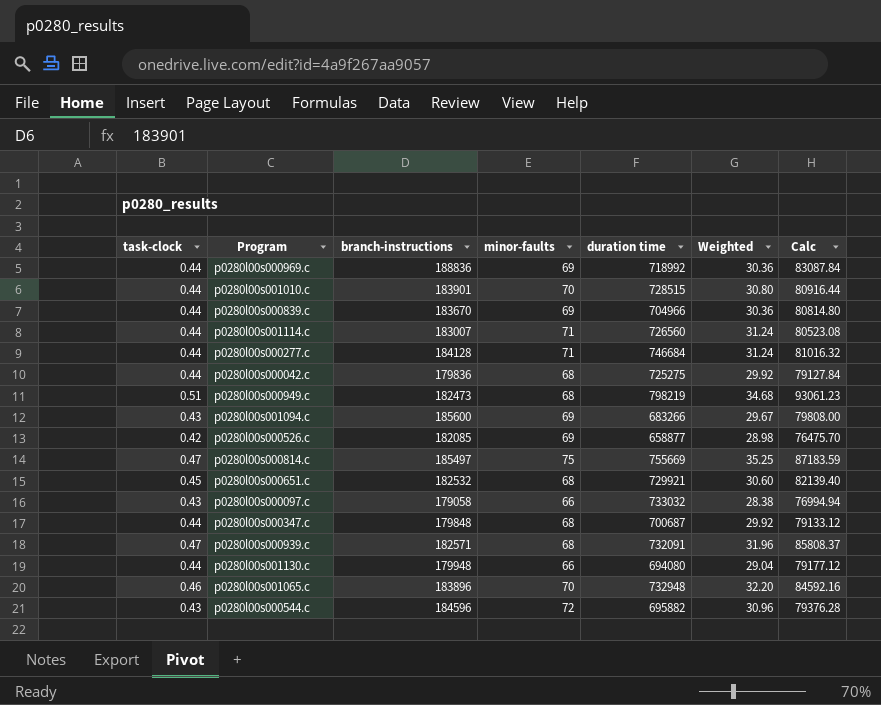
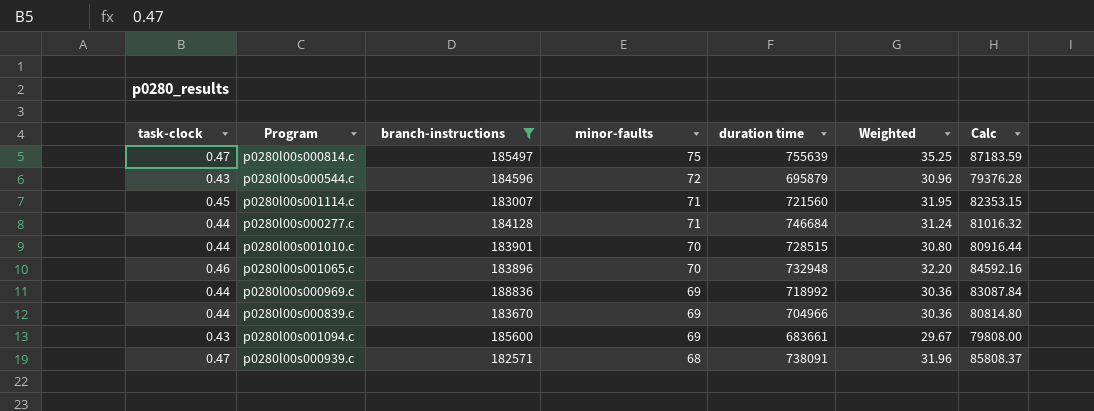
filter: none -> branch-instructions >= 182571
row order: none -> minor-faults descending
p0280l00s000814.c | duration time: 755669 -> 755639
p0280l00s000544.c | duration time: 695882 -> 695879
p0280l00s001114.c | task-clock: 0.44 -> 0.45
p0280l00s001114.c | duration time: 726560 -> 721560
p0280l00s001114.c | Weighted: 31.24 -> 31.95
p0280l00s001114.c | Calc: 80523.08 -> 82353.15
p0280l00s001094.c | duration time: 683266 -> 683661
p0280l00s000939.c | duration time: 732091 -> 738091

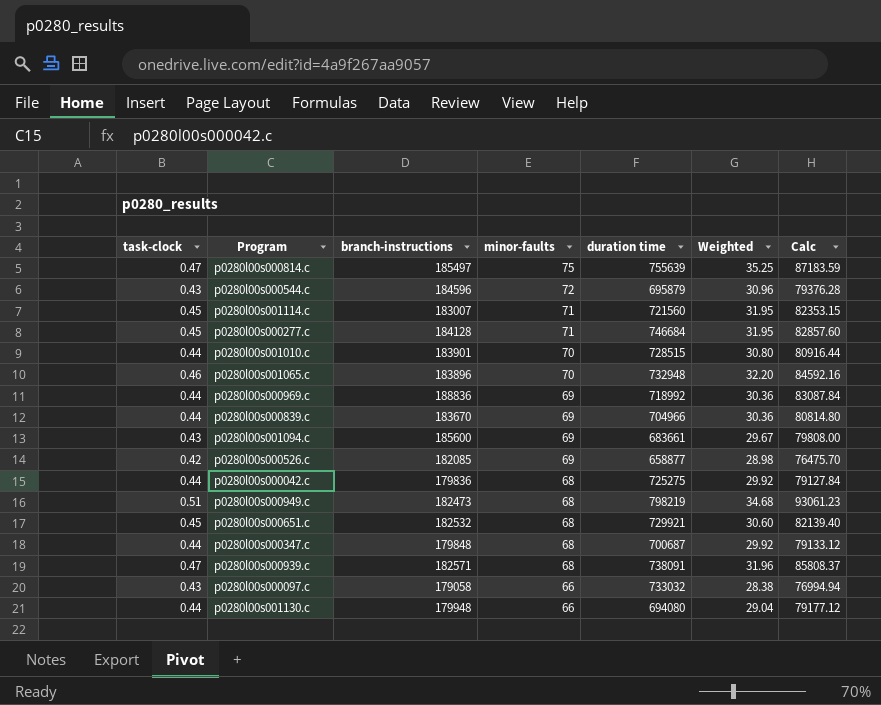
filter: branch-instructions >= 182571 -> none
p0280l00s000277.c | task-clock: 0.44 -> 0.45
p0280l00s000277.c | Weighted: 31.24 -> 31.95
p0280l00s000277.c | Calc: 81016.32 -> 82857.60

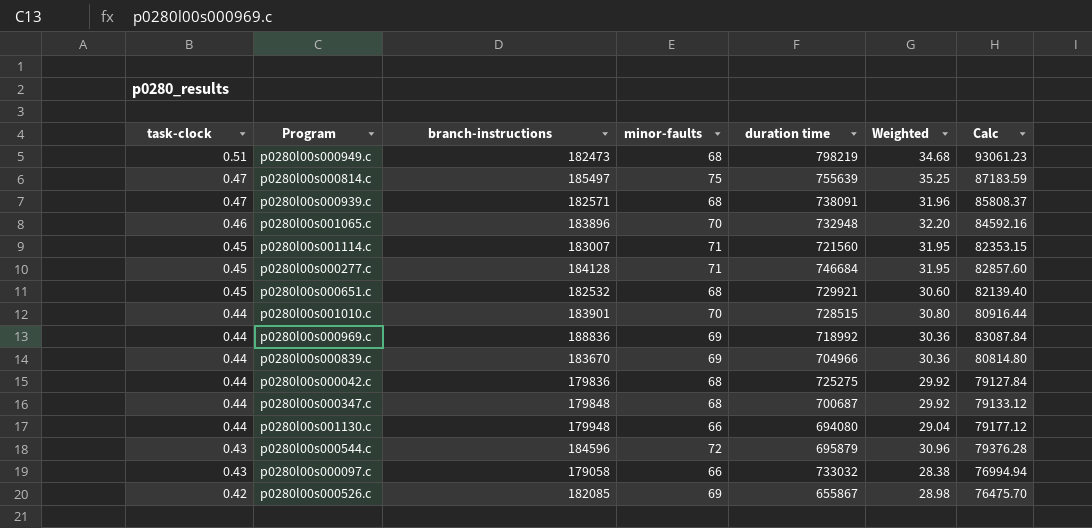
row order: minor-faults descending -> task-clock descending
row p0280l00s001094.c: 0.43 | 185600 | 69 | 683661 | 29.67 | 79808.00 -> none
p0280l00s000526.c | duration time: 658877 -> 655867

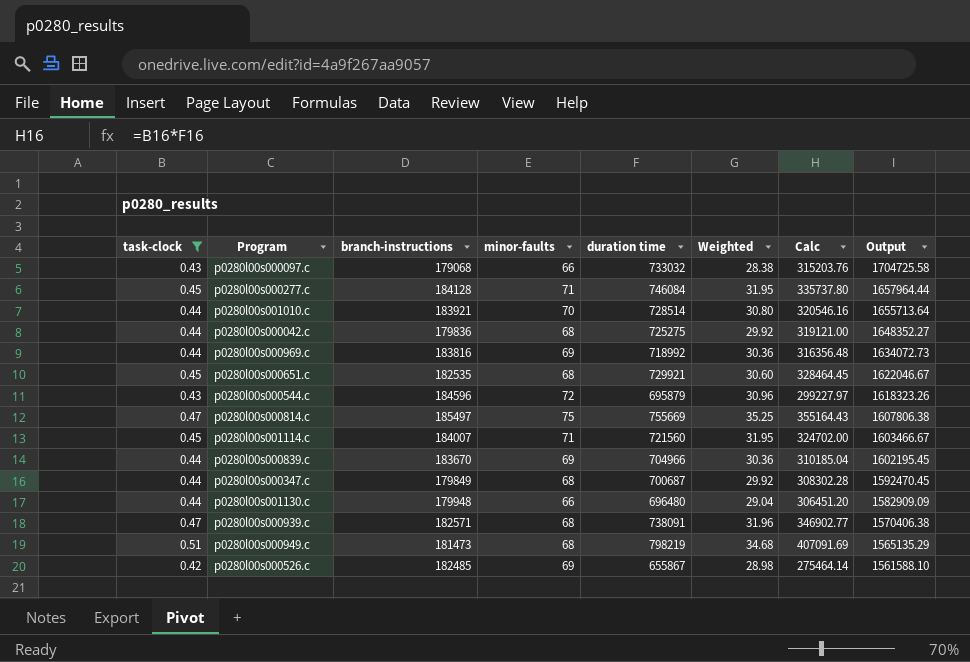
filter: none -> task-clock != 0.46
row order: task-clock descending -> Output descending
column Calc | formula: [task-clock] * [branch-instructions] -> [task-clock] * [duration time]
column Output | formula: none -> [duration time] / [task-clock]
p0280l00s000097.c | branch-instructions: 179058 -> 179068
p0280l00s000277.c | duration time: 746684 -> 746084
p0280l00s001010.c | branch-instructions: 183901 -> 183921
p0280l00s001010.c | duration time: 728515 -> 728514
p0280l00s000969.c | branch-instructions: 188836 -> 183816
p0280l00s000651.c | branch-instructions: 182532 -> 182535
p0280l00s000814.c | duration time: 755639 -> 755669
p0280l00s001114.c | branch-instructions: 183007 -> 184007
p0280l00s000347.c | branch-instructions: 179848 -> 179849
p0280l00s001130.c | duration time: 694080 -> 696480
p0280l00s000949.c | branch-instructions: 182473 -> 181473
p0280l00s000526.c | branch-instructions: 182085 -> 182485

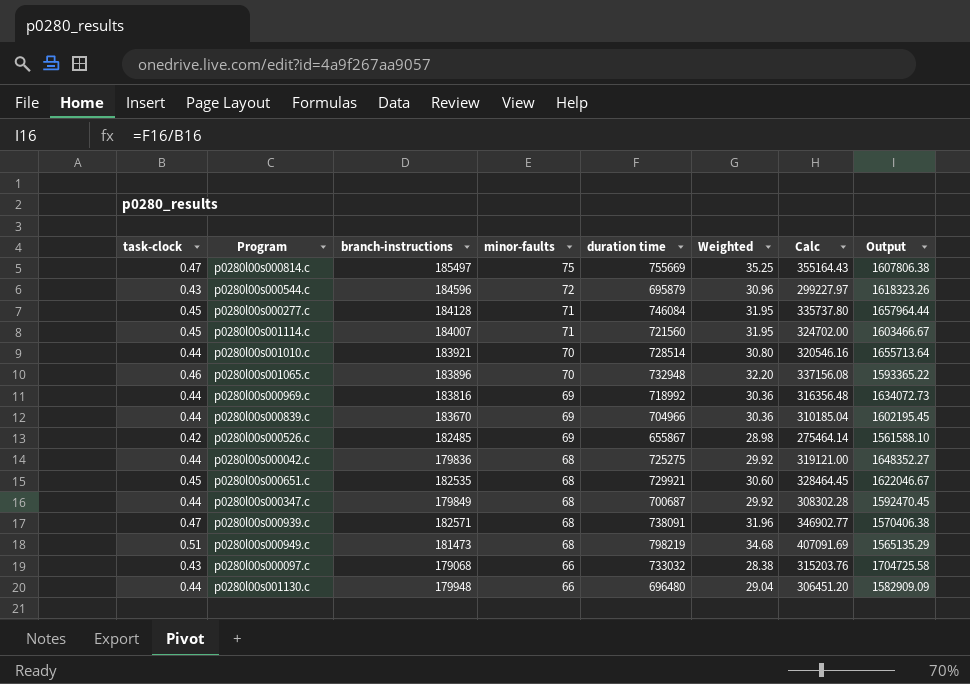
filter: task-clock != 0.46 -> none
row order: Output descending -> minor-faults descending

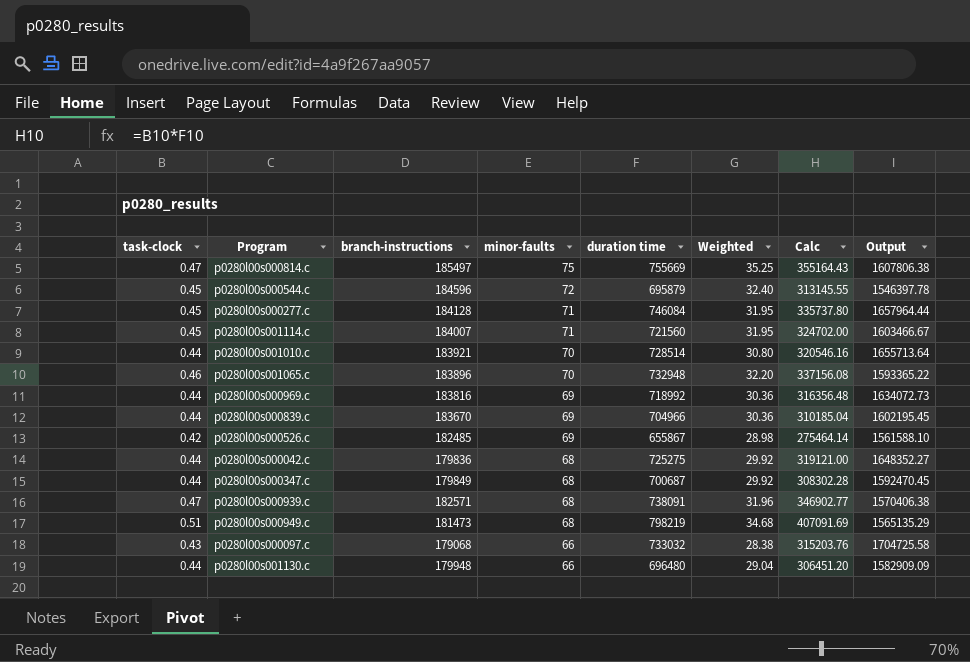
row p0280l00s000651.c: 0.45 | 182535 | 68 | 729921 | 30.60 | 328464.45 | 1622046.67 -> none
p0280l00s000544.c | task-clock: 0.43 -> 0.45
p0280l00s000544.c | Weighted: 30.96 -> 32.40
p0280l00s000544.c | Calc: 299227.97 -> 313145.55
p0280l00s000544.c | Output: 1618323.26 -> 1546397.78

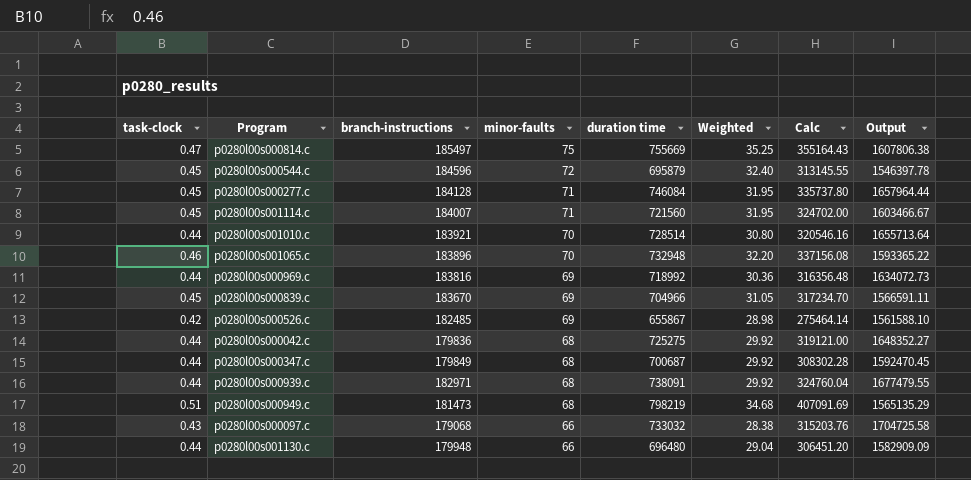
p0280l00s000839.c | task-clock: 0.44 -> 0.45
p0280l00s000839.c | Weighted: 30.36 -> 31.05
p0280l00s000839.c | Calc: 310185.04 -> 317234.70
p0280l00s000839.c | Output: 1602195.45 -> 1566591.11
p0280l00s000939.c | task-clock: 0.47 -> 0.44
p0280l00s000939.c | branch-instructions: 182571 -> 182971
p0280l00s000939.c | Weighted: 31.96 -> 29.92
p0280l00s000939.c | Calc: 346902.77 -> 324760.04
p0280l00s000939.c | Output: 1570406.38 -> 1677479.55

